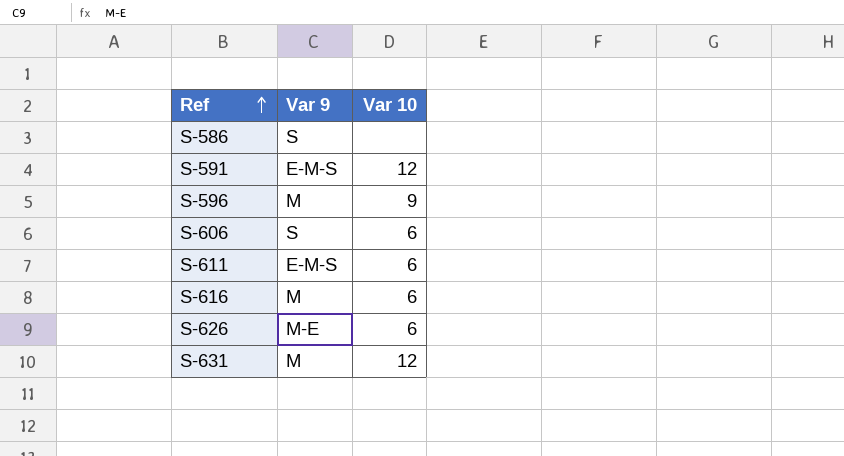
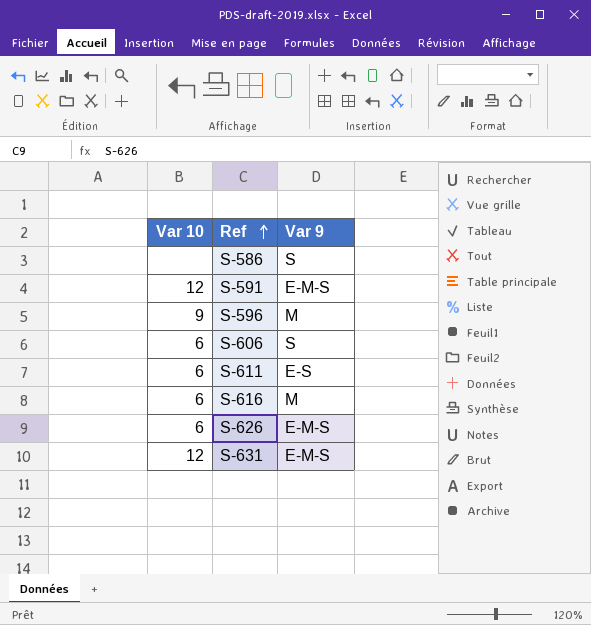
column Var 10 | position: 3 -> 1
S-611 | Var 9: E-M-S -> E-S
S-626 | Var 9: M-E -> E-M-S
S-631 | Var 9: M -> E-M-S

